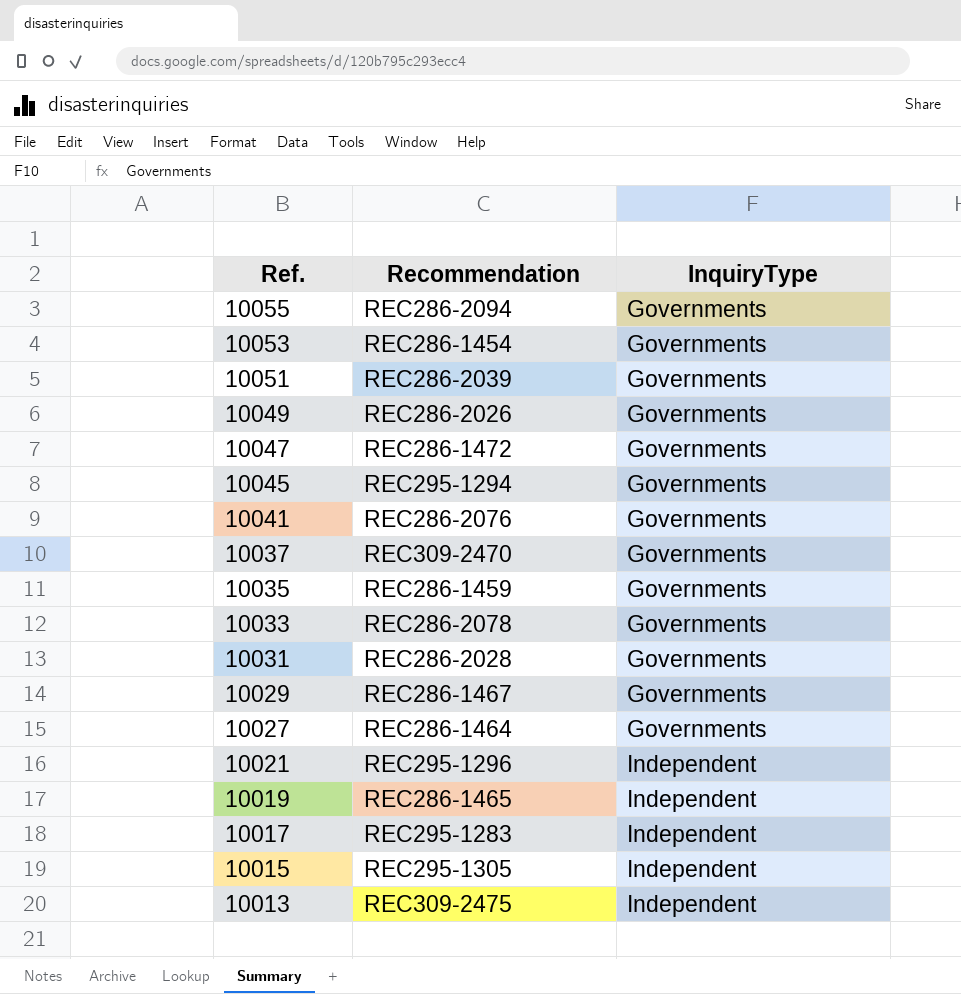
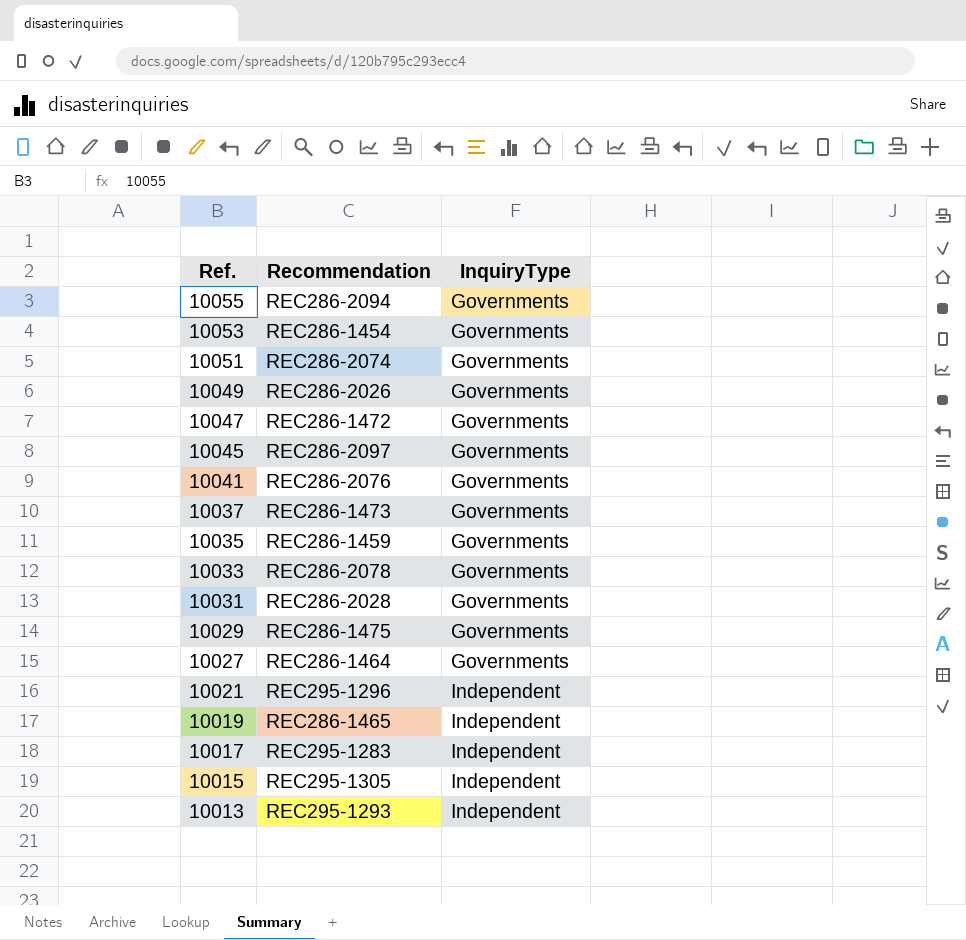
10051 | Recommendation: REC286-2039 -> REC286-2074
10045 | Recommendation: REC295-1294 -> REC286-2097
10037 | Recommendation: REC309-2470 -> REC286-1473
10029 | Recommendation: REC286-1467 -> REC286-1475
10013 | Recommendation: REC309-2475 -> REC295-1293

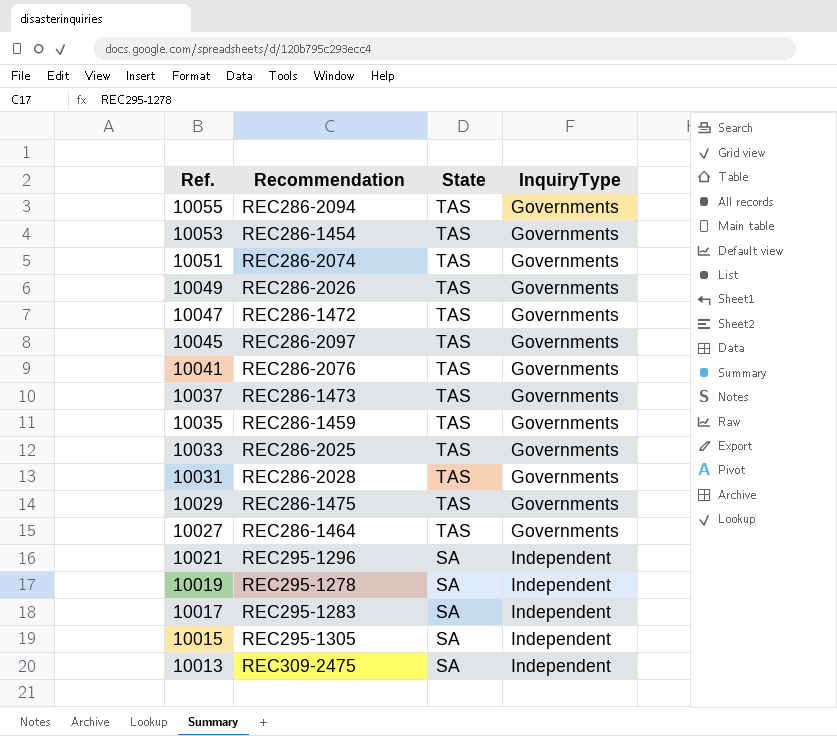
column State | position: none -> 3
10033 | Recommendation: REC286-2078 -> REC286-2025
10019 | Recommendation: REC286-1465 -> REC295-1278
10013 | Recommendation: REC295-1293 -> REC309-2475

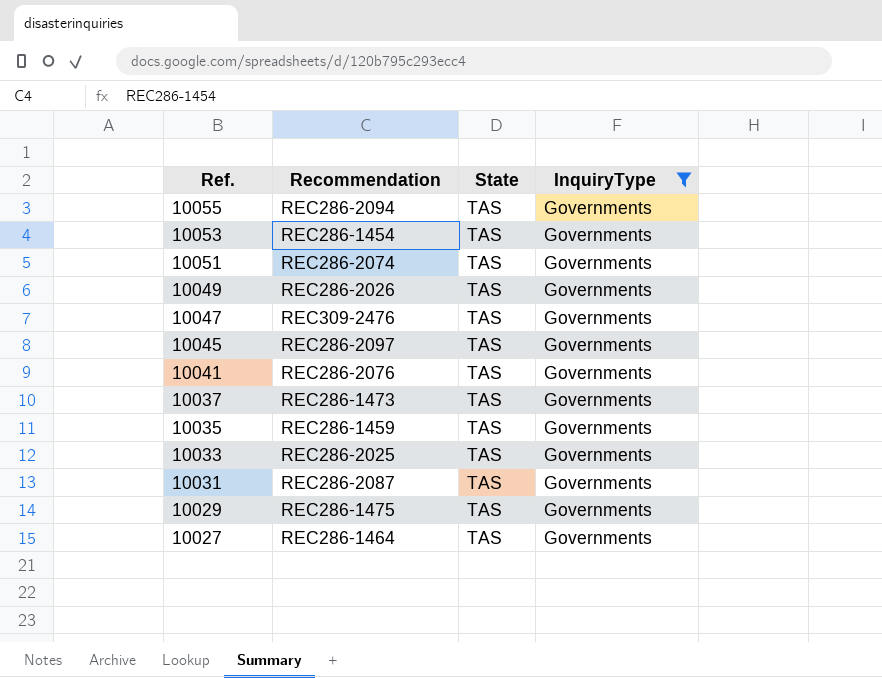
filter: none -> InquiryType = Governments
10047 | Recommendation: REC286-1472 -> REC309-2476
10031 | Recommendation: REC286-2028 -> REC286-2087

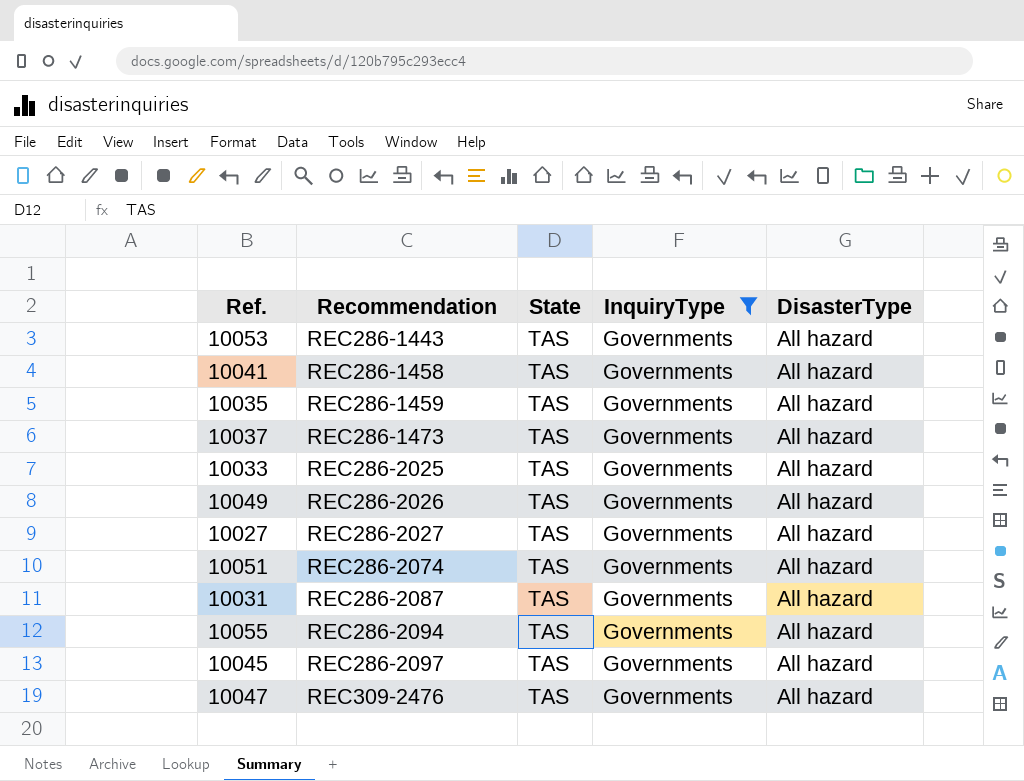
row order: Ref. descending -> Recommendation ascending
column DisasterType | position: none -> 5
row 10029: REC286-1475 | TAS | Governments -> none
10053 | Recommendation: REC286-1454 -> REC286-1443
10041 | Recommendation: REC286-2076 -> REC286-1458
10027 | Recommendation: REC286-1464 -> REC286-2027

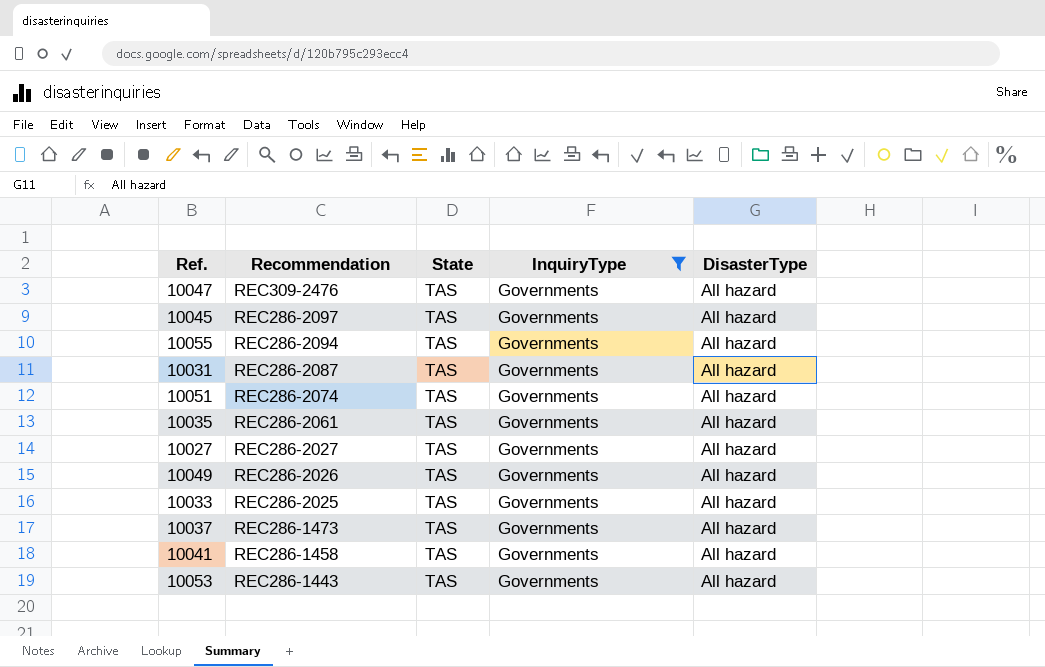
row order: Recommendation ascending -> Recommendation descending
10035 | Recommendation: REC286-1459 -> REC286-2061

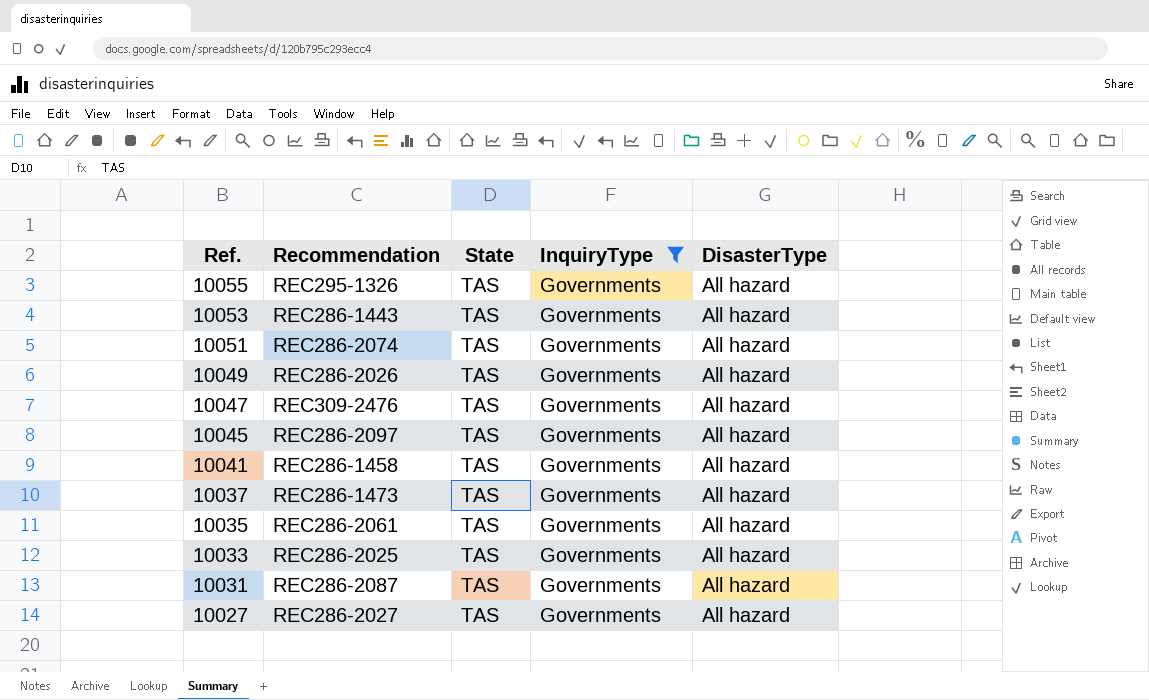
row order: Recommendation descending -> Ref. descending
10055 | Recommendation: REC286-2094 -> REC295-1326

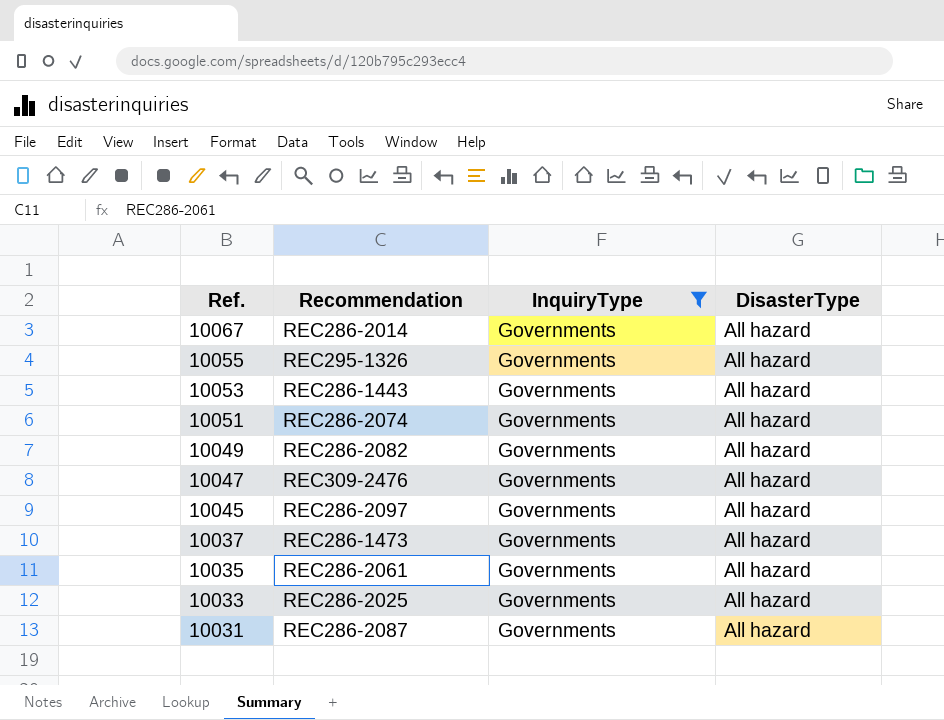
column State | position: 3 -> none
row 10041: REC286-1458 | TAS | Governments | All hazard -> none
row 10027: REC286-2027 | TAS | Governments | All hazard -> none
row 10067: none -> REC286-2014 | Governments | All hazard
10049 | Recommendation: REC286-2026 -> REC286-2082

